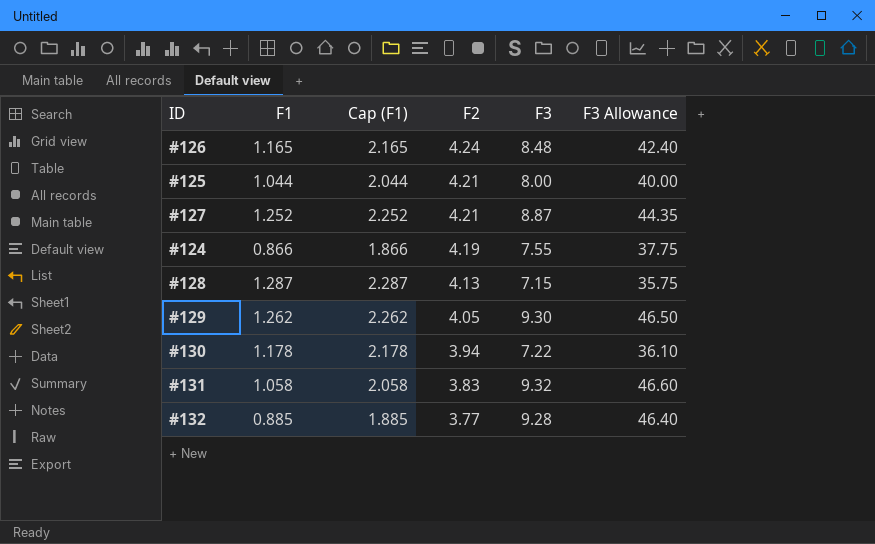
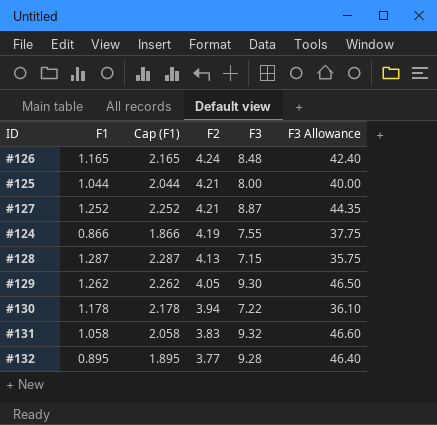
#132 | F1: 0.885 -> 0.895
#132 | Cap (F1): 1.885 -> 1.895

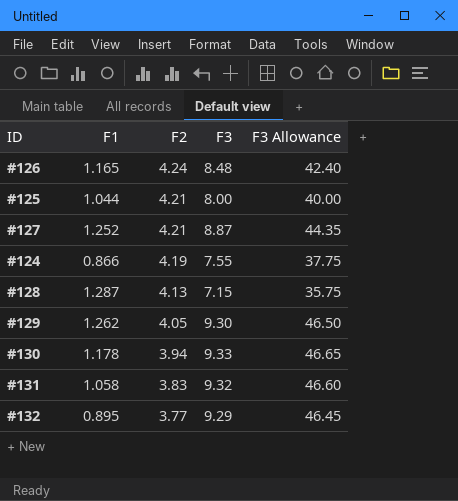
column Cap (F1) | formula: [F1] + 1 -> none
#130 | F3: 7.22 -> 9.33
#130 | F3 Allowance: 36.10 -> 46.65
#132 | F3: 9.28 -> 9.29
#132 | F3 Allowance: 46.40 -> 46.45

